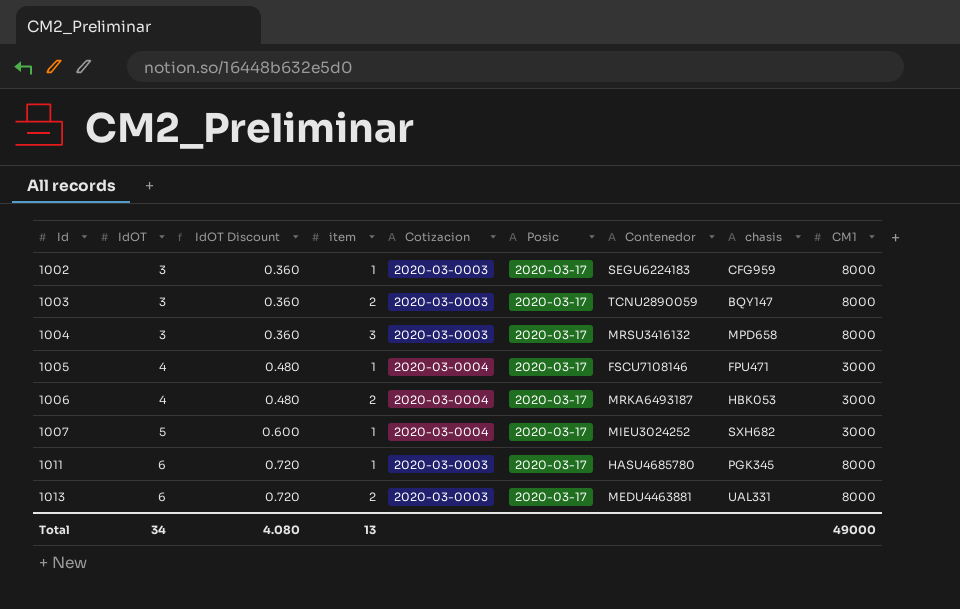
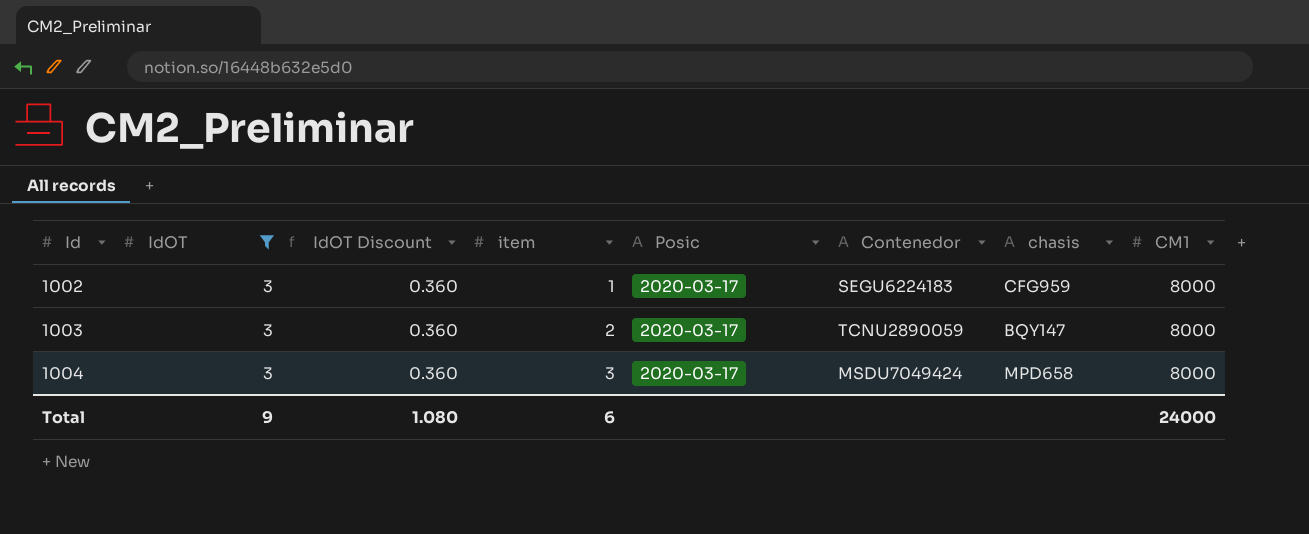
filter: none -> IdOT = 3
column Cotizacion | position: 5 -> none
1004 | Contenedor: MRSU3416132 -> MSDU7049424
Total | IdOT: 34 -> 9
Total | IdOT Discount: 4.080 -> 1.080
Total | item: 13 -> 6
Total | CM1: 49000 -> 24000

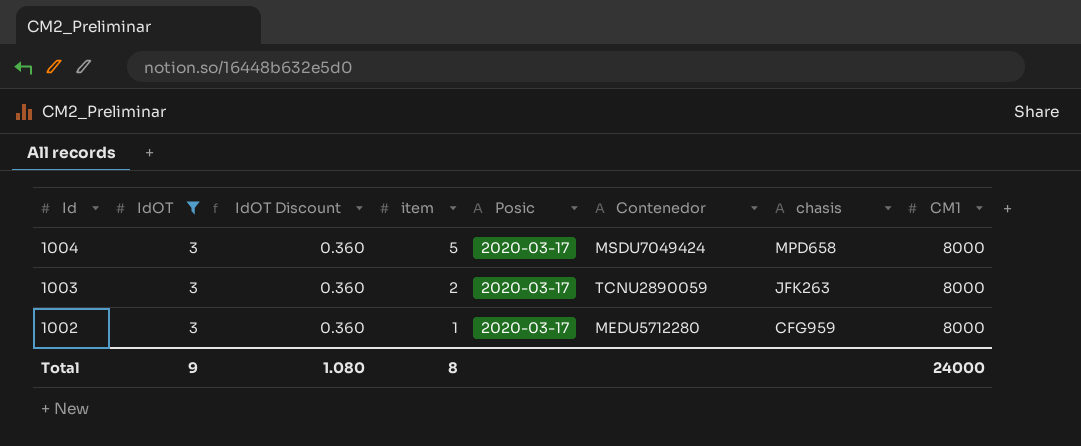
row order: Id ascending -> Id descending
1004 | item: 3 -> 5
1003 | chasis: BQY147 -> JFK263
1002 | Contenedor: SEGU6224183 -> MEDU5712280
Total | item: 6 -> 8

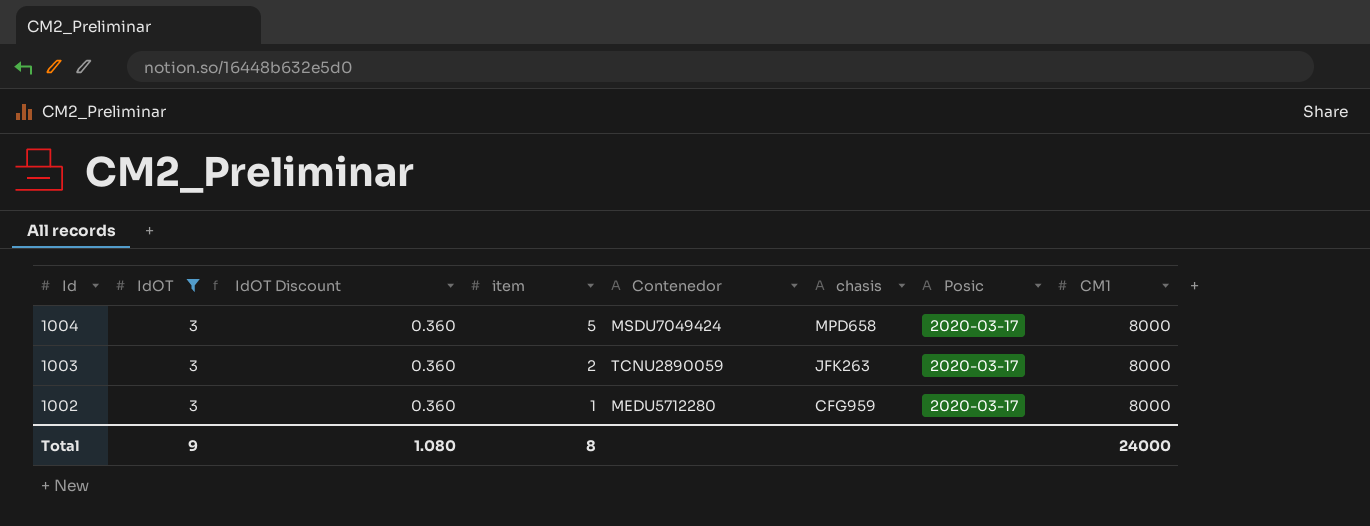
column Posic | position: 5 -> 7

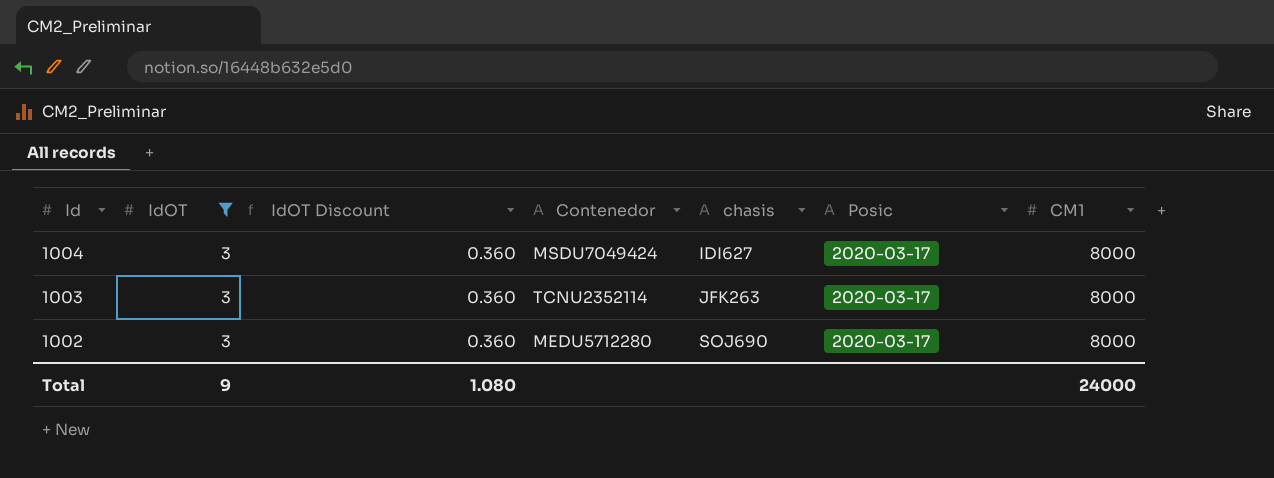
column item | position: 4 -> none
1004 | chasis: MPD658 -> IDI627
1003 | Contenedor: TCNU2890059 -> TCNU2352114
1002 | chasis: CFG959 -> SOJ690

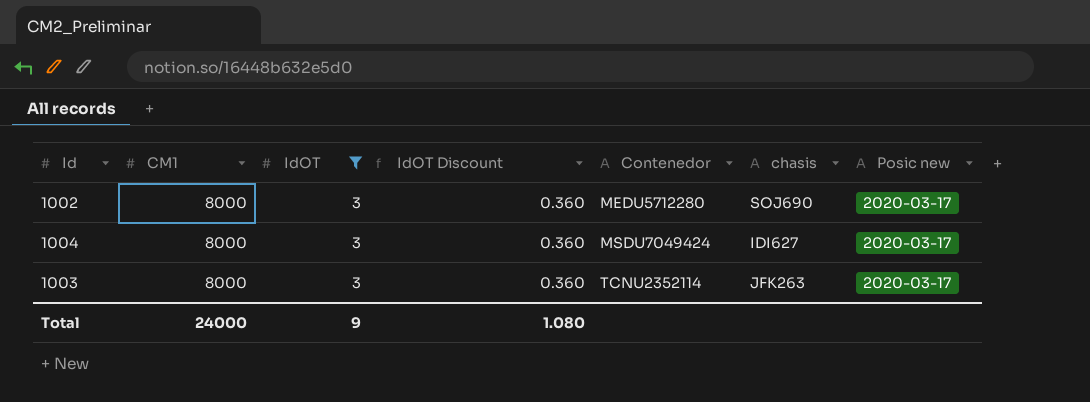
row order: Id descending -> Contenedor ascending
column CM1 | position: 7 -> 2
column name: Posic -> Posic new

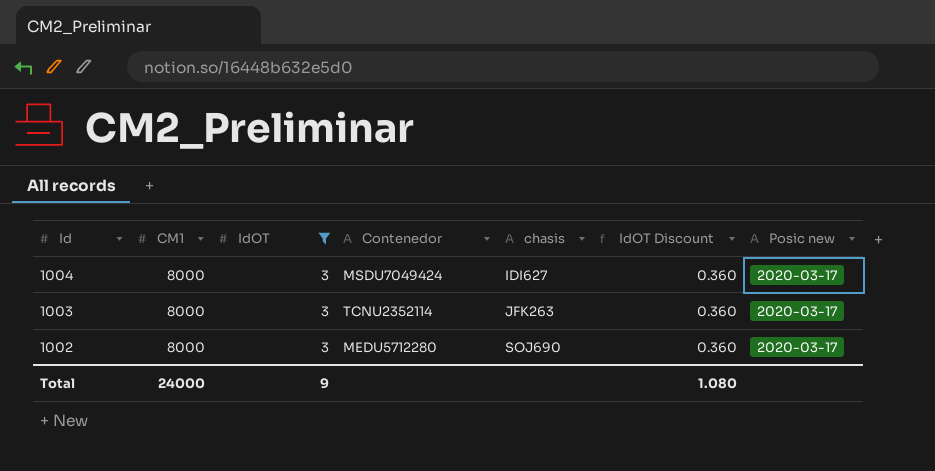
row order: Contenedor ascending -> Id descending
column IdOT Discount | position: 4 -> 6

